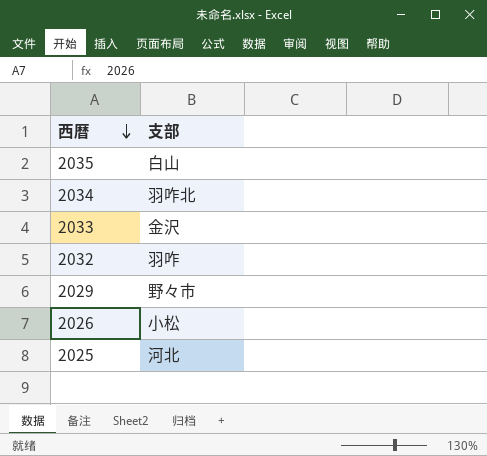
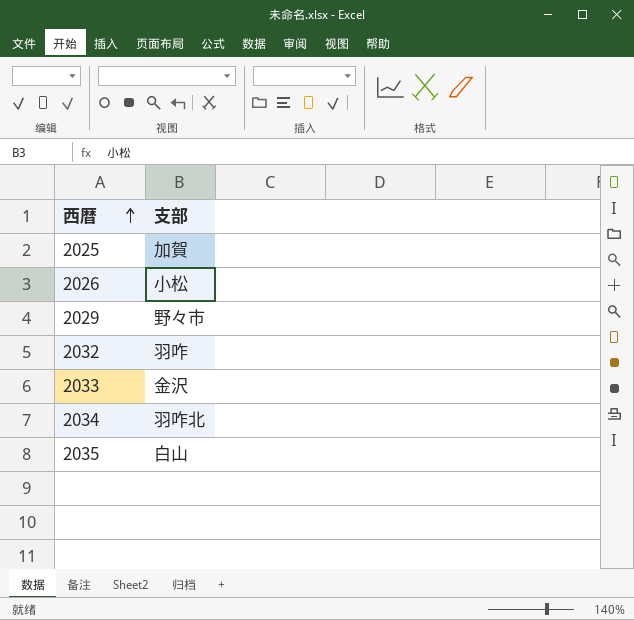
row order: 西暦 descending -> 西暦 ascending
2025 | 支部: 河北 -> 加賀

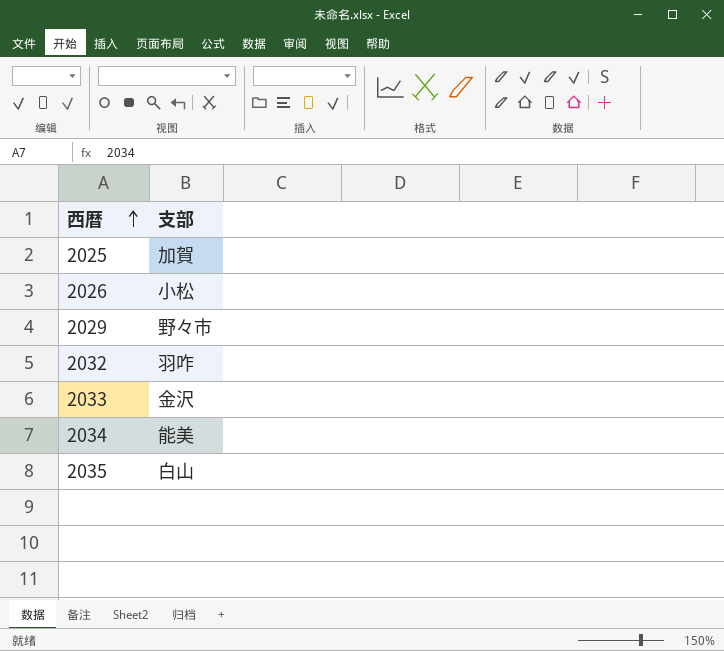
2034 | 支部: 羽咋北 -> 能美

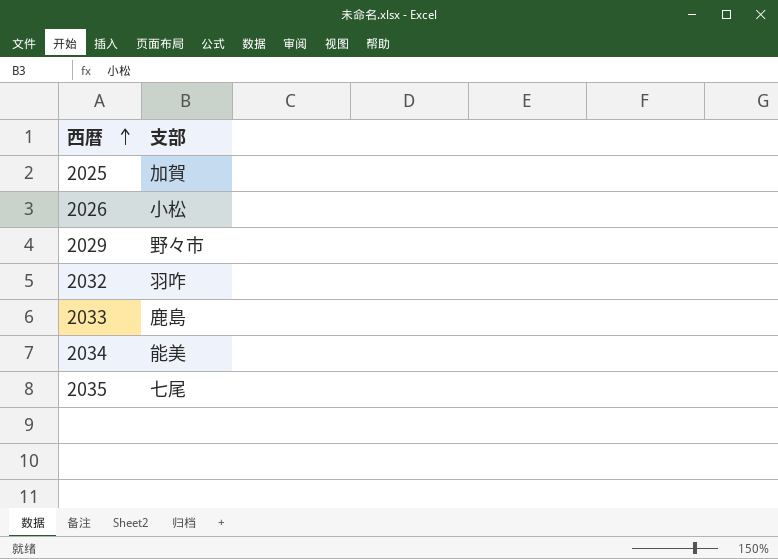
2033 | 支部: 金沢 -> 鹿島
2035 | 支部: 白山 -> 七尾

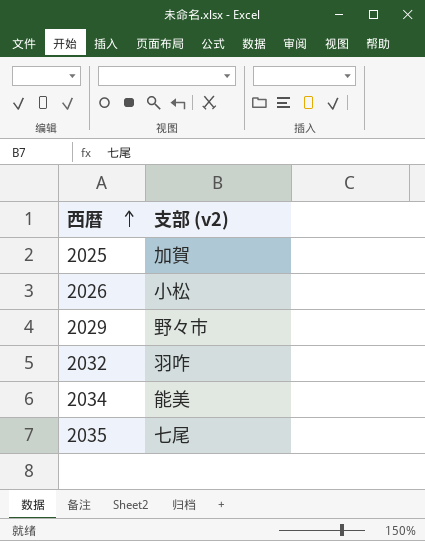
column name: 支部 -> 支部 (v2)
row 2033: 鹿島 -> none

